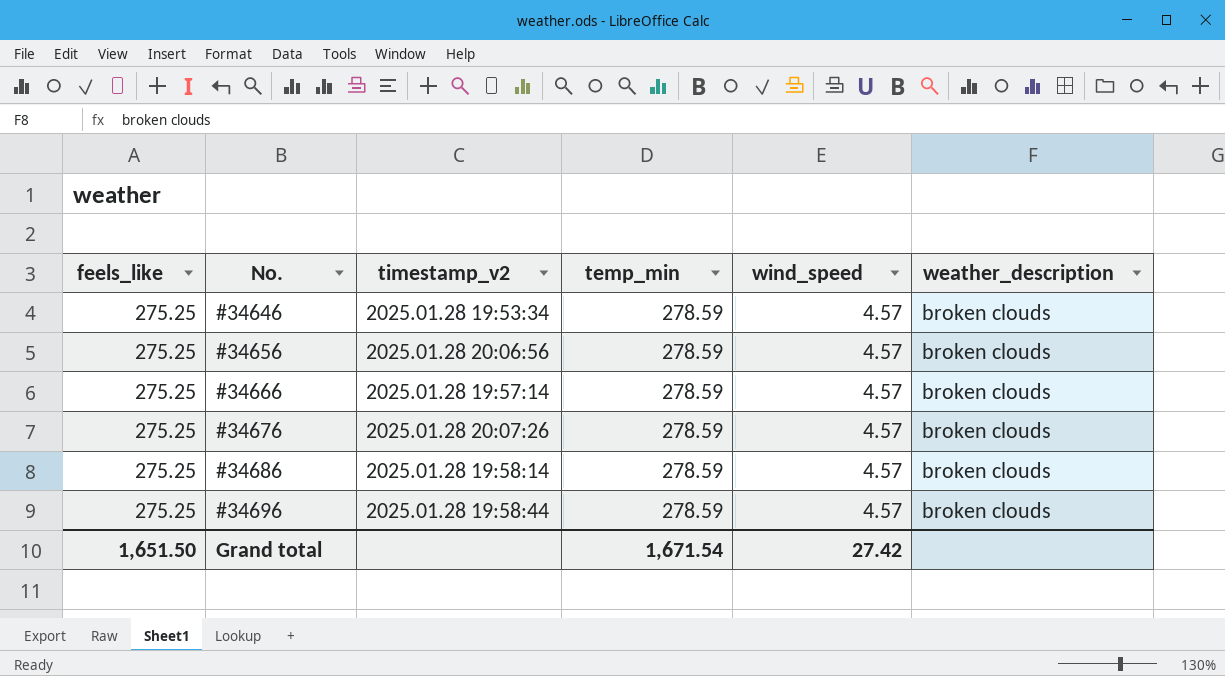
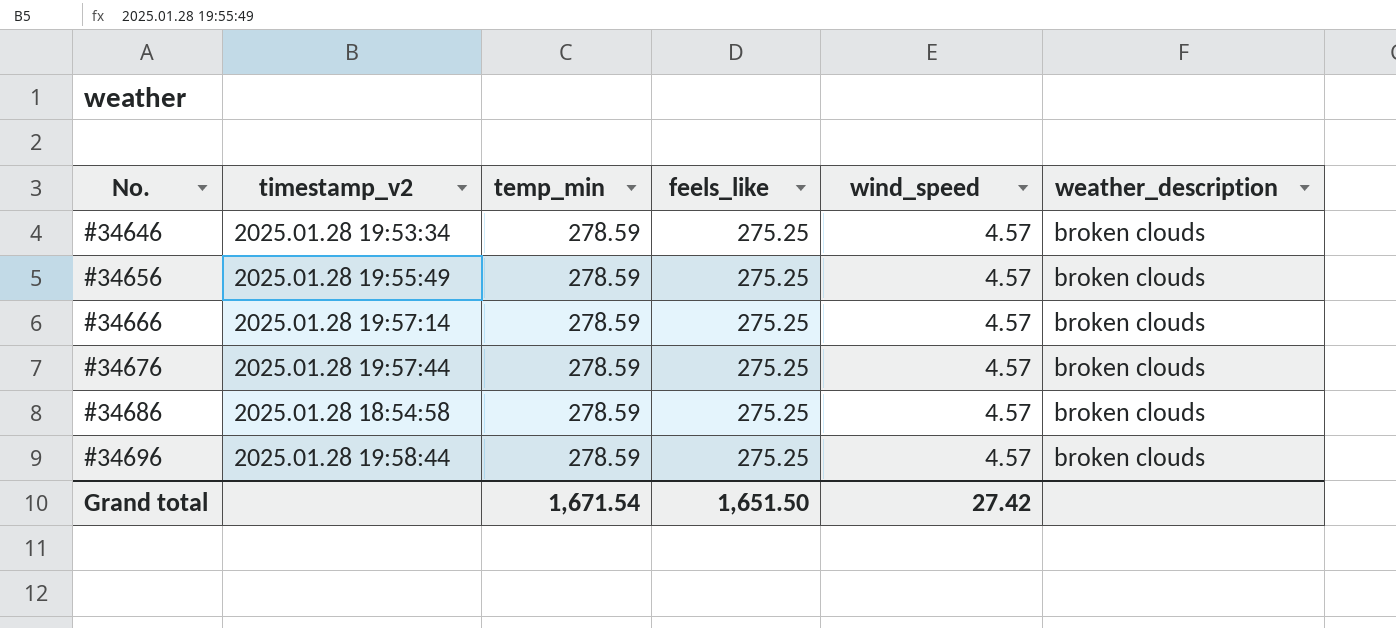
column feels_like | position: 1 -> 4
#34656 | timestamp_v2: 2025.01.28 20:06:56 -> 2025.01.28 19:55:49
#34676 | timestamp_v2: 2025.01.28 20:07:26 -> 2025.01.28 19:57:44
#34686 | timestamp_v2: 2025.01.28 19:58:14 -> 2025.01.28 18:54:58

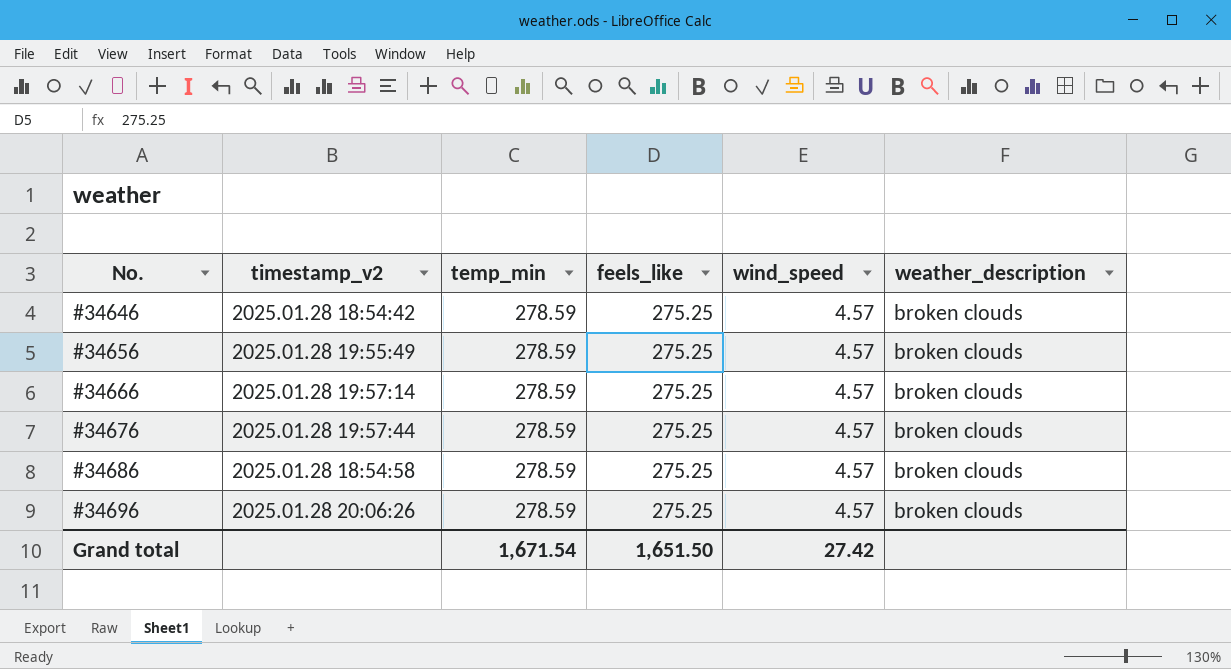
#34646 | timestamp_v2: 2025.01.28 19:53:34 -> 2025.01.28 18:54:42
#34696 | timestamp_v2: 2025.01.28 19:58:44 -> 2025.01.28 20:06:26

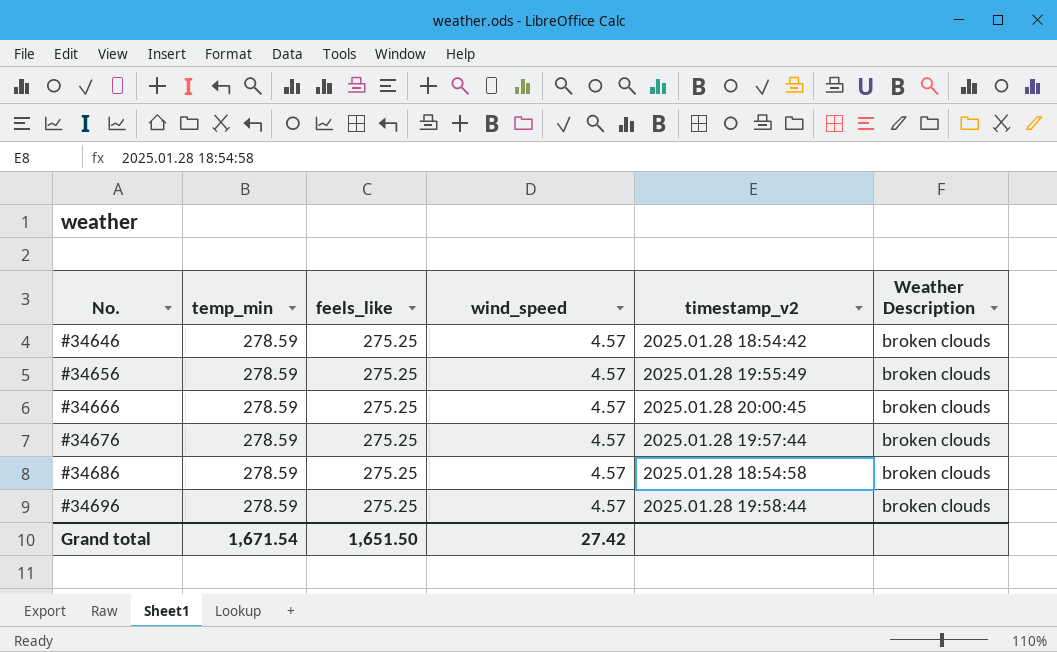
column timestamp_v2 | position: 2 -> 5
column name: weather_description -> Weather Description
#34666 | timestamp_v2: 2025.01.28 19:57:14 -> 2025.01.28 20:00:45
#34696 | timestamp_v2: 2025.01.28 20:06:26 -> 2025.01.28 19:58:44

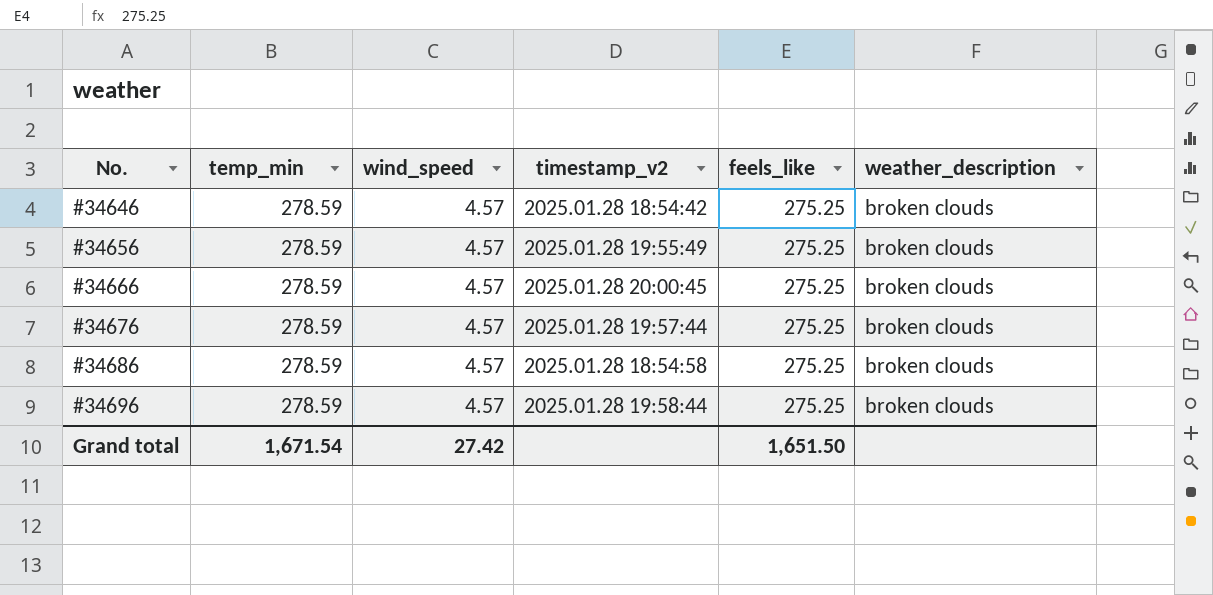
column feels_like | position: 3 -> 5
column name: Weather Description -> weather_description

